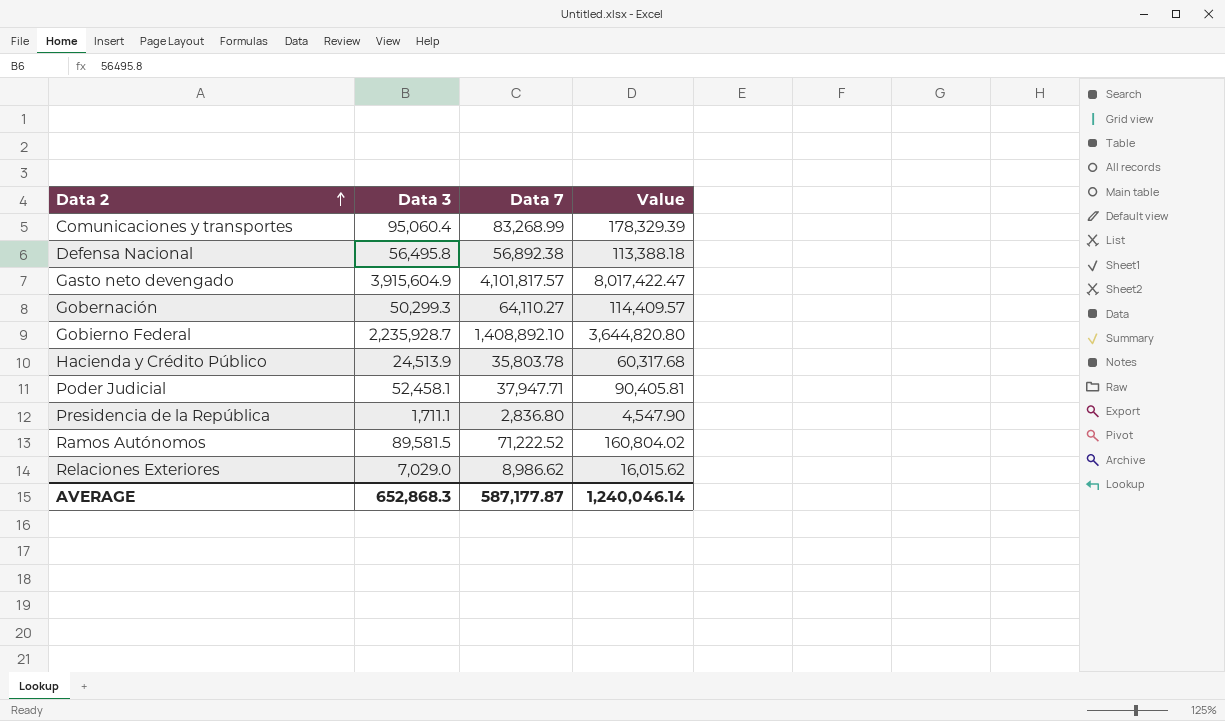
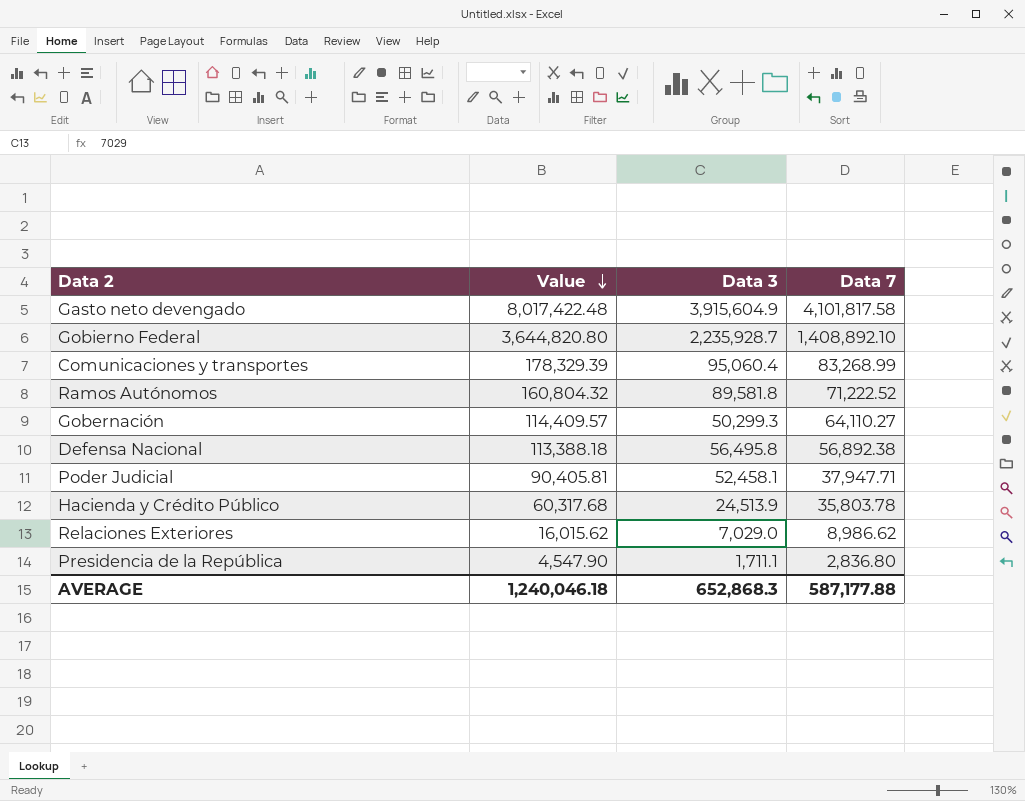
row order: Data 2 ascending -> Value descending
column Value | position: 4 -> 2
Gasto neto devengado | Value: 8,017,422.47 -> 8,017,422.48
Gasto neto devengado | Data 7: 4,101,817.57 -> 4,101,817.58
Ramos Autónomos | Value: 160,804.02 -> 160,804.32
Ramos Autónomos | Data 3: 89,581.5 -> 89,581.8
AVERAGE | Value: 1,240,046.14 -> 1,240,046.18
AVERAGE | Data 7: 587,177.87 -> 587,177.88

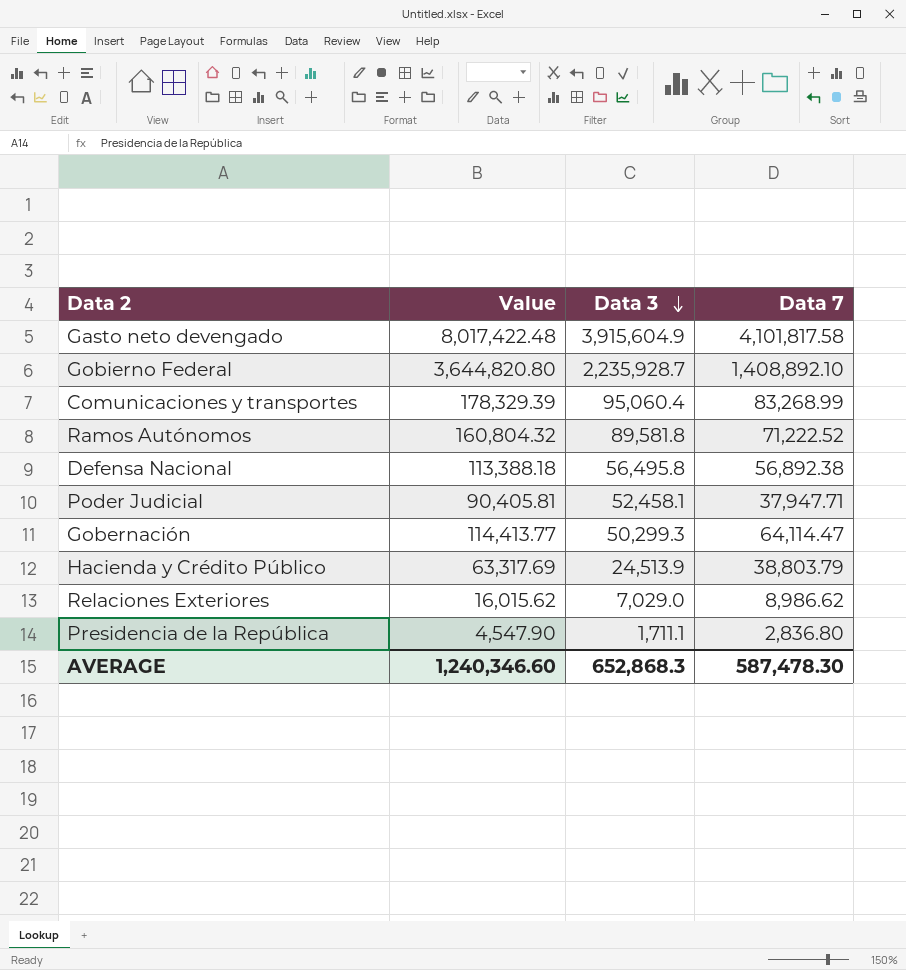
row order: Value descending -> Data 3 descending
Gobernación | Value: 114,409.57 -> 114,413.77
Gobernación | Data 7: 64,110.27 -> 64,114.47
Hacienda y Crédito Público | Value: 60,317.68 -> 63,317.69
Hacienda y Crédito Público | Data 7: 35,803.78 -> 38,803.79
AVERAGE | Value: 1,240,046.18 -> 1,240,346.60
AVERAGE | Data 7: 587,177.88 -> 587,478.30

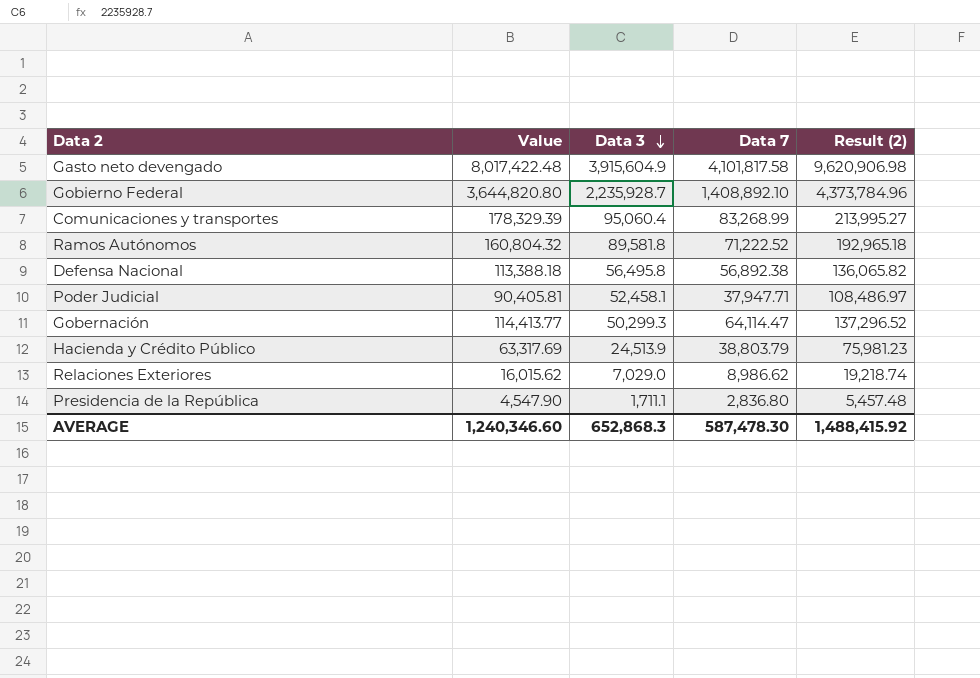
column Result (2) | formula: none -> [Value] * 1.2

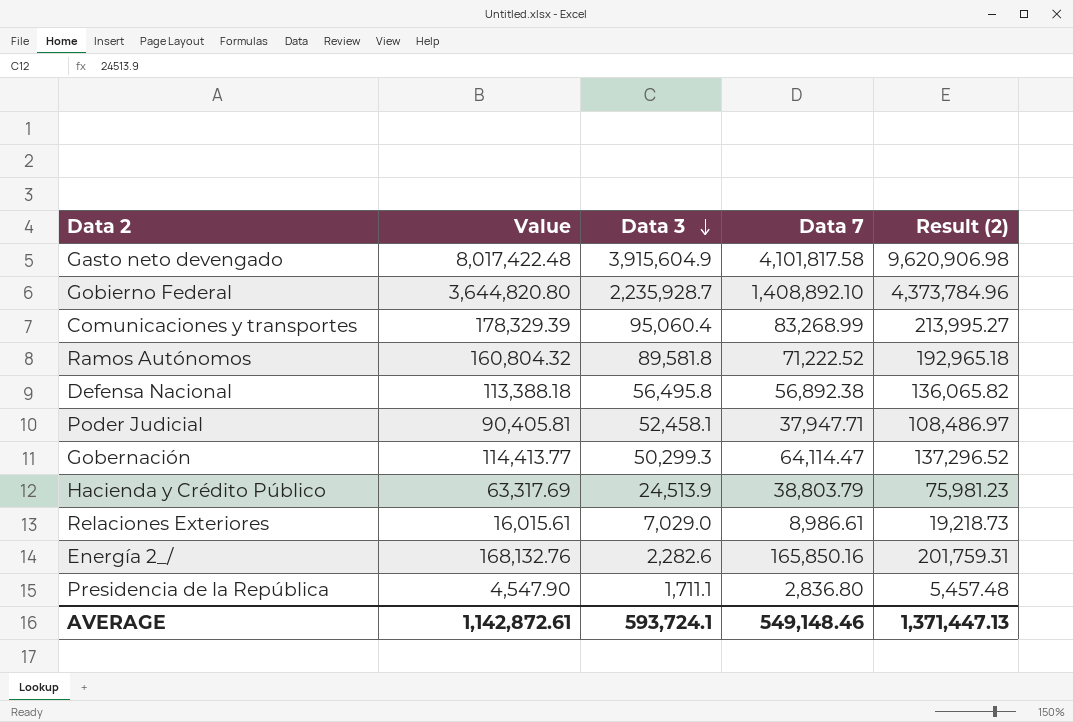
Relaciones Exteriores | Value: 16,015.62 -> 16,015.61
Relaciones Exteriores | Data 7: 8,986.62 -> 8,986.61
Relaciones Exteriores | Result (2): 19,218.74 -> 19,218.73
row Energía 2_/: none -> 168,132.76 | 2,282.6 | 165,850.16 | 201,759.31
AVERAGE | Value: 1,240,346.60 -> 1,142,872.61
AVERAGE | Data 3: 652,868.3 -> 593,724.1
AVERAGE | Data 7: 587,478.30 -> 549,148.46
AVERAGE | Result (2): 1,488,415.92 -> 1,371,447.13

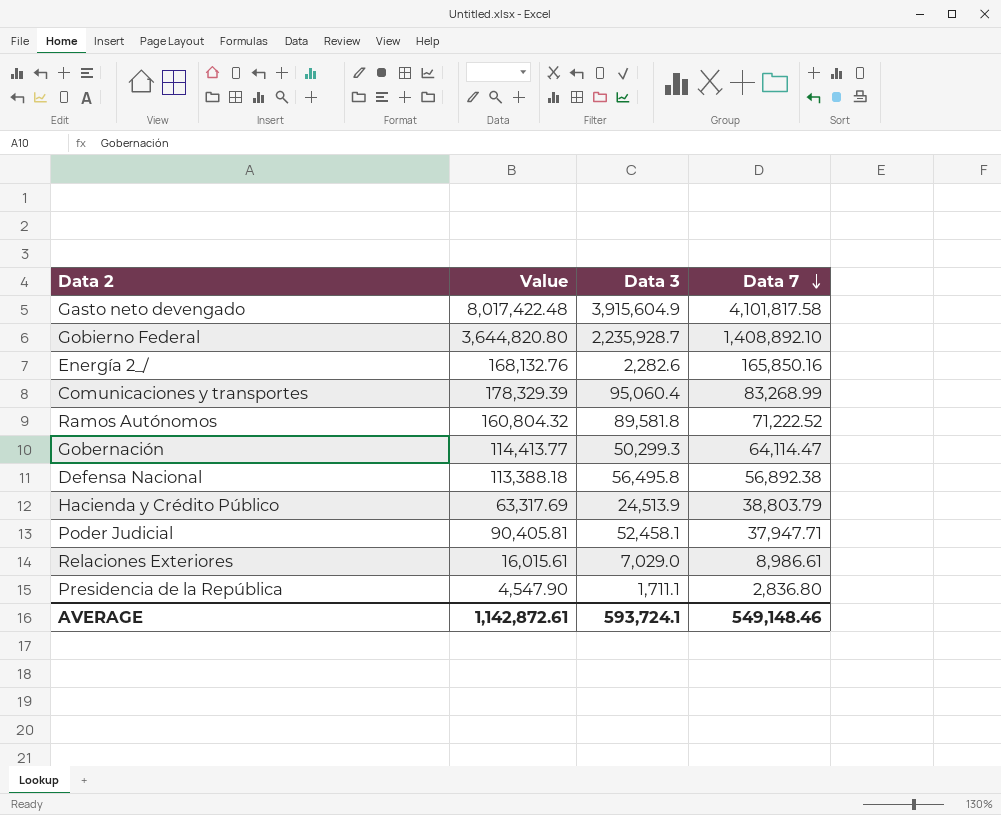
row order: Data 3 descending -> Data 7 descending
column Result (2) | formula: [Value] * 1.2 -> none

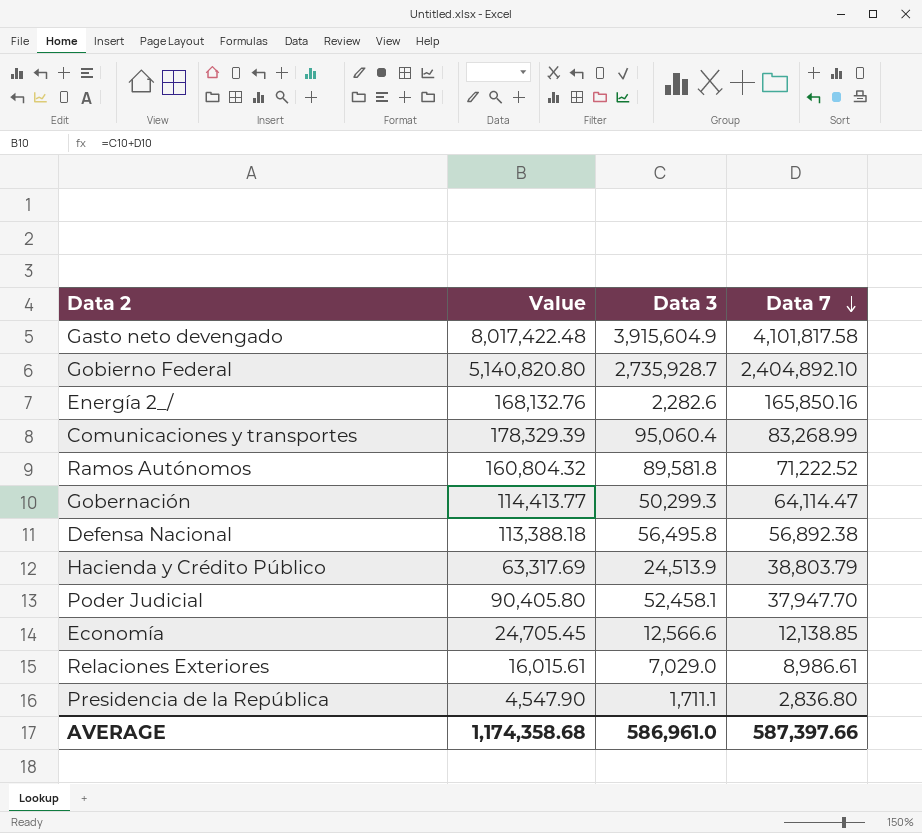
Gobierno Federal | Value: 3,644,820.80 -> 5,140,820.80
Gobierno Federal | Data 3: 2,235,928.7 -> 2,735,928.7
Gobierno Federal | Data 7: 1,408,892.10 -> 2,404,892.10
Poder Judicial | Value: 90,405.81 -> 90,405.80
Poder Judicial | Data 7: 37,947.71 -> 37,947.70
row Economía: none -> 24,705.45 | 12,566.6 | 12,138.85
AVERAGE | Value: 1,142,872.61 -> 1,174,358.68
AVERAGE | Data 3: 593,724.1 -> 586,961.0
AVERAGE | Data 7: 549,148.46 -> 587,397.66

